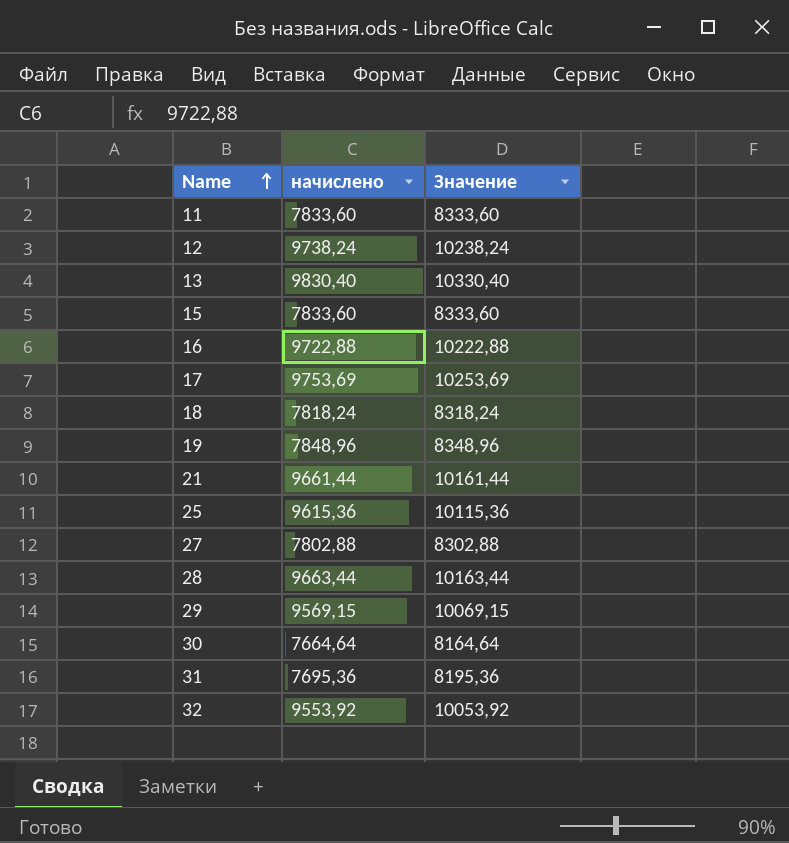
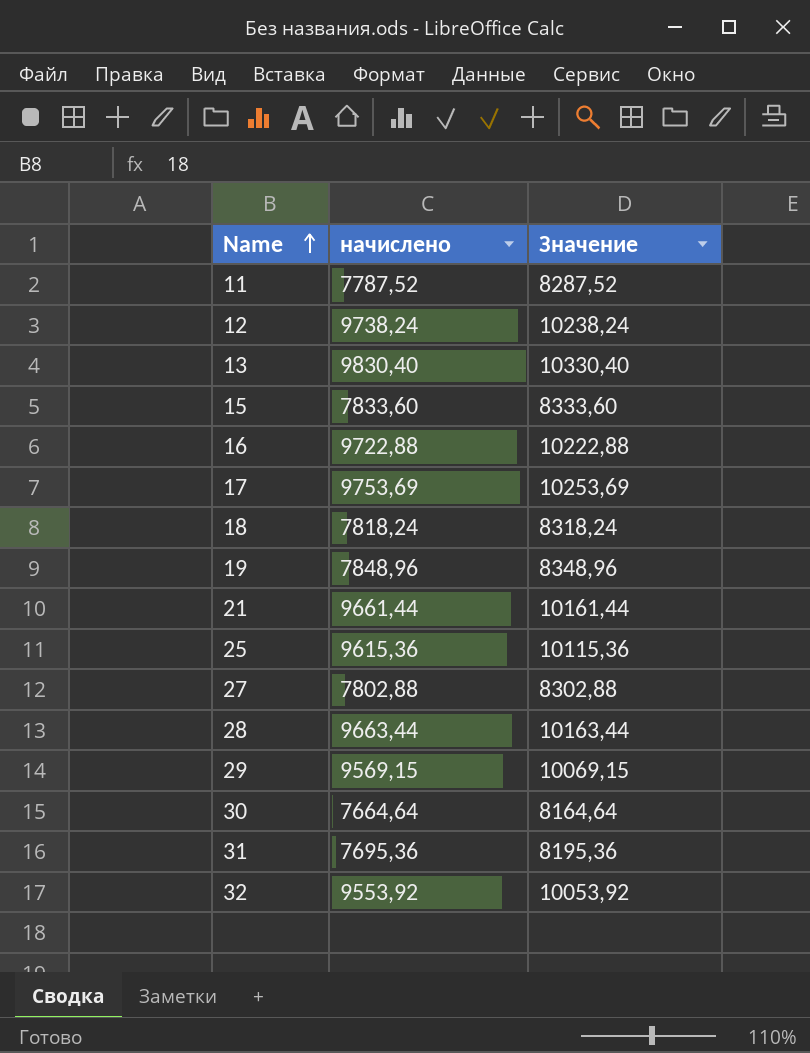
11 | начислено: 7833,60 -> 7787,52
11 | Значение: 8333,60 -> 8287,52

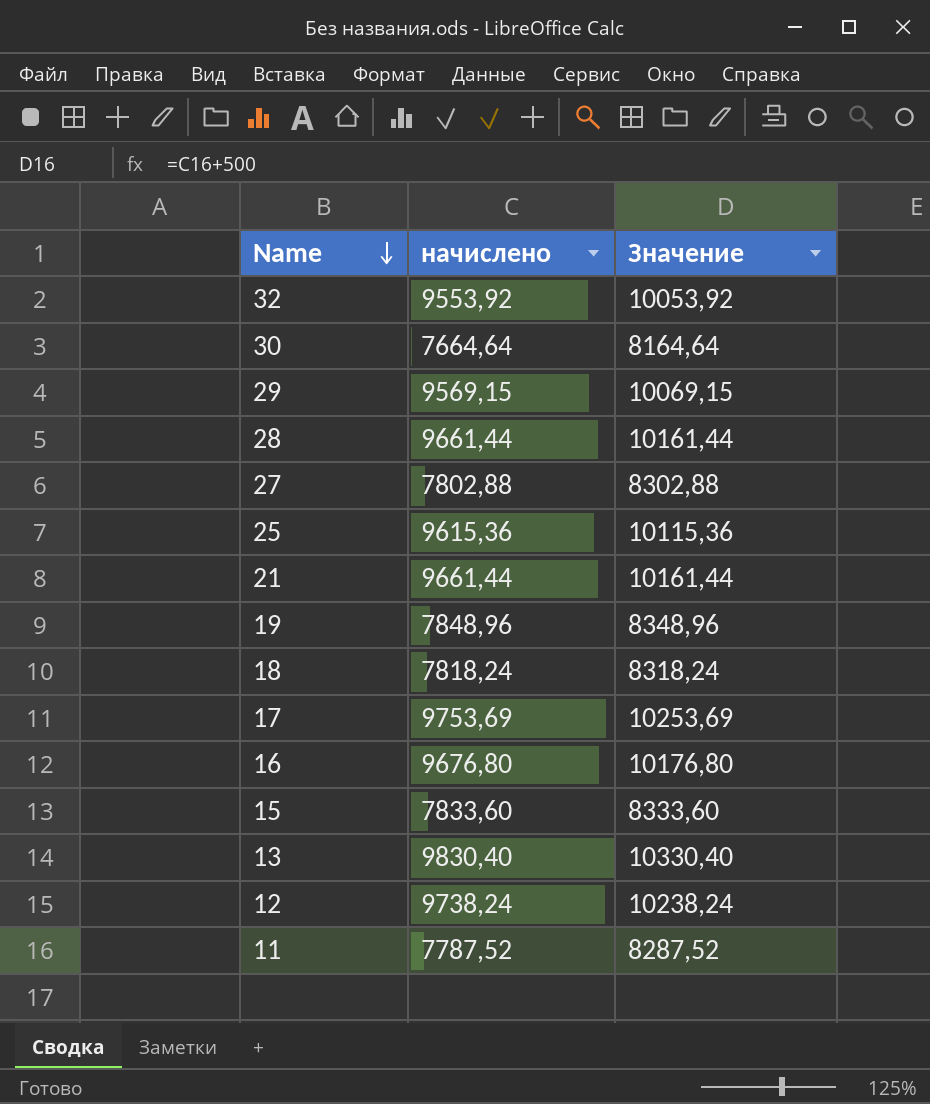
row order: Name ascending -> Name descending
row 31: 7695,36 | 8195,36 -> none
28 | начислено: 9663,44 -> 9661,44
28 | Значение: 10163,44 -> 10161,44
16 | начислено: 9722,88 -> 9676,80
16 | Значение: 10222,88 -> 10176,80

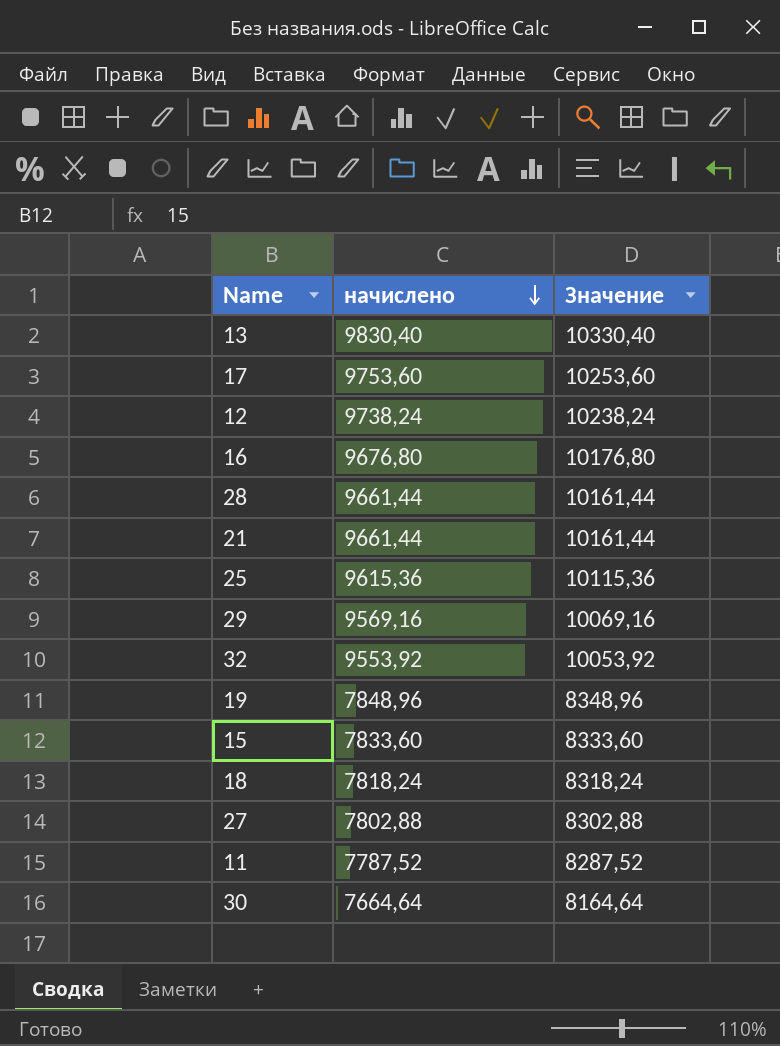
row order: Name descending -> начислено descending
17 | начислено: 9753,69 -> 9753,60
17 | Значение: 10253,69 -> 10253,60
29 | начислено: 9569,15 -> 9569,16
29 | Значение: 10069,15 -> 10069,16

